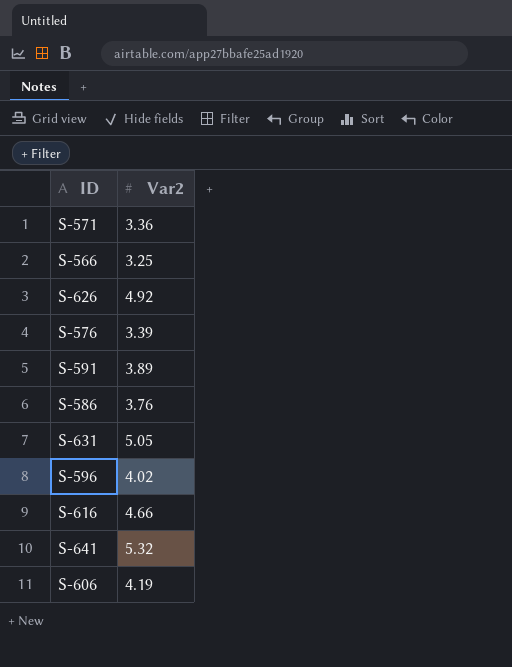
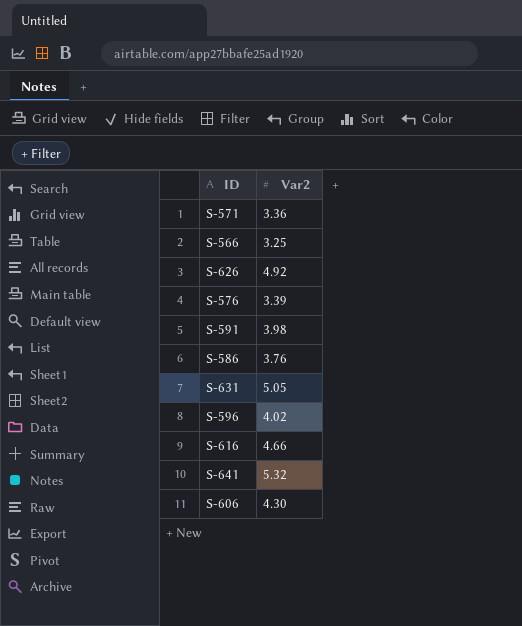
S-591 | Var2: 3.89 -> 3.98
S-606 | Var2: 4.19 -> 4.30

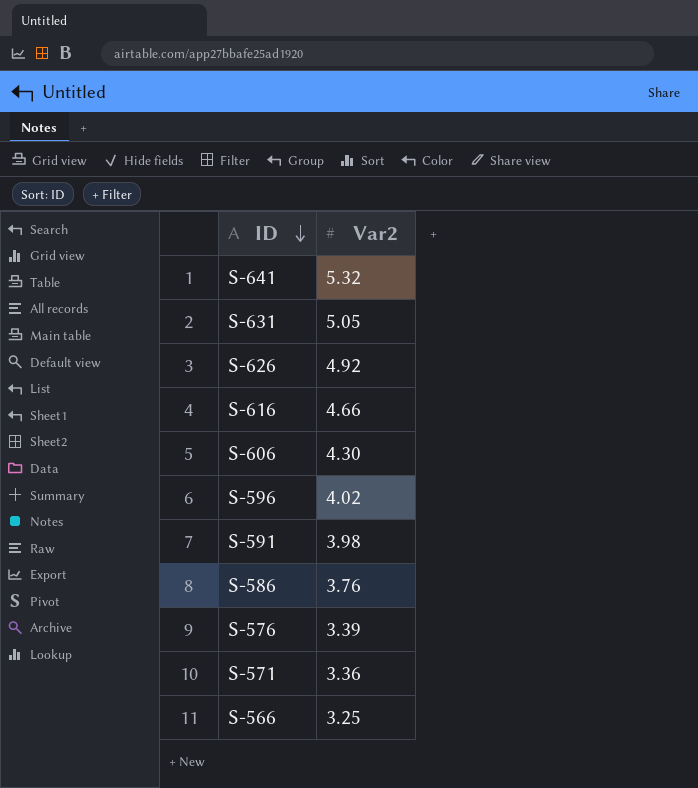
row order: none -> ID descending

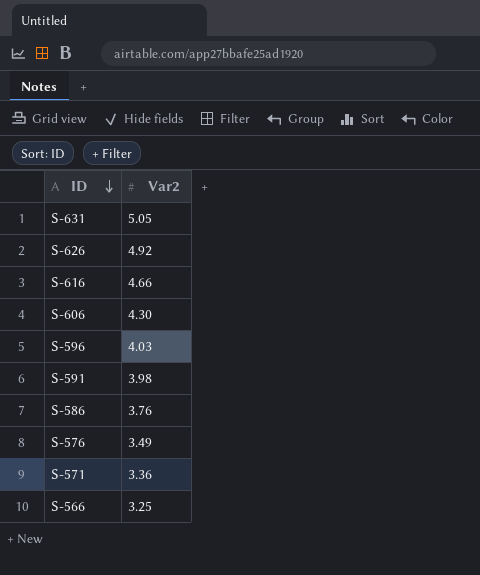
row S-641: 5.32 -> none
S-596 | Var2: 4.02 -> 4.03
S-576 | Var2: 3.39 -> 3.49

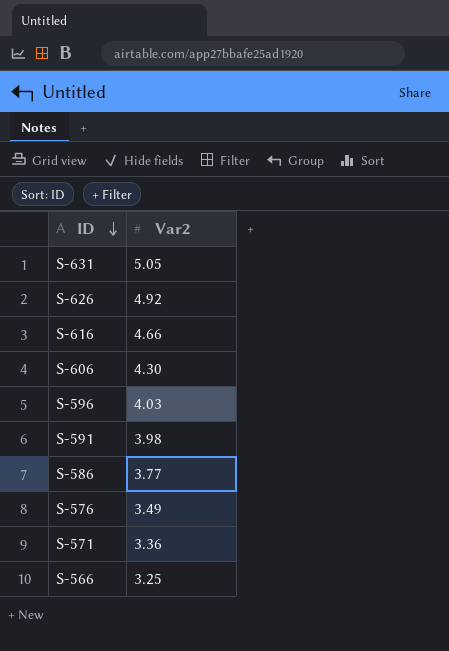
S-586 | Var2: 3.76 -> 3.77

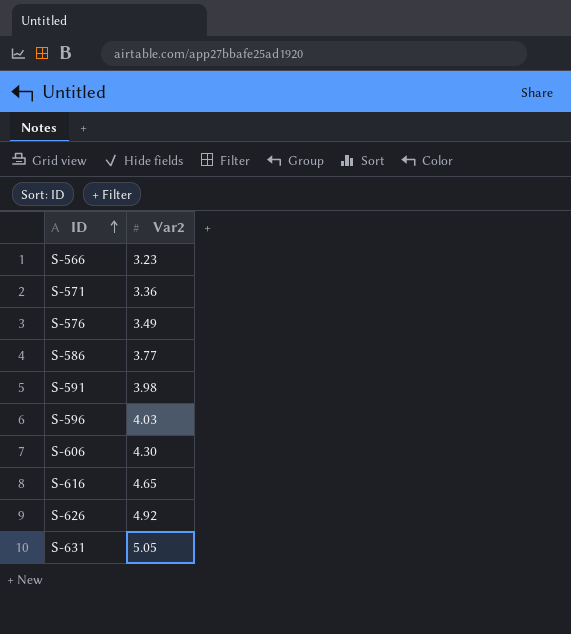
row order: ID descending -> ID ascending
S-566 | Var2: 3.25 -> 3.23
S-616 | Var2: 4.66 -> 4.65

